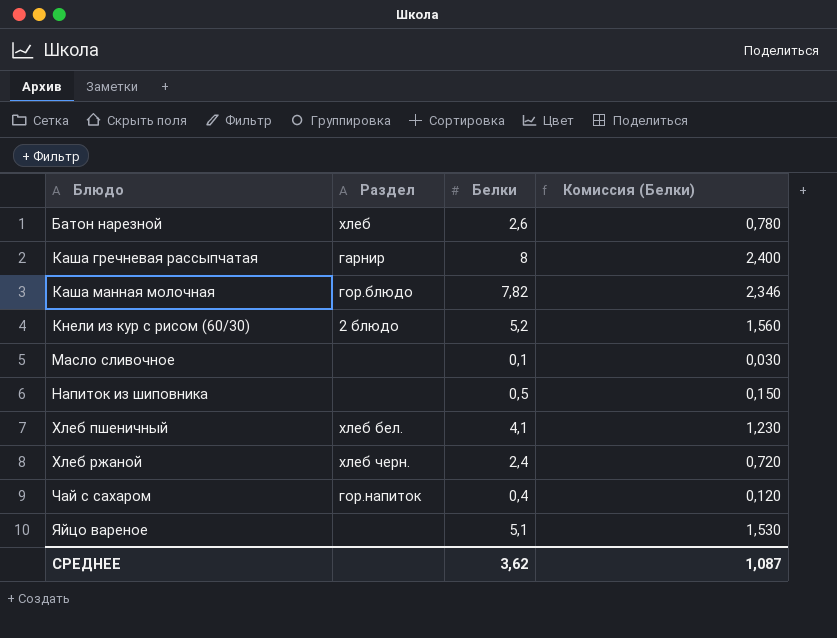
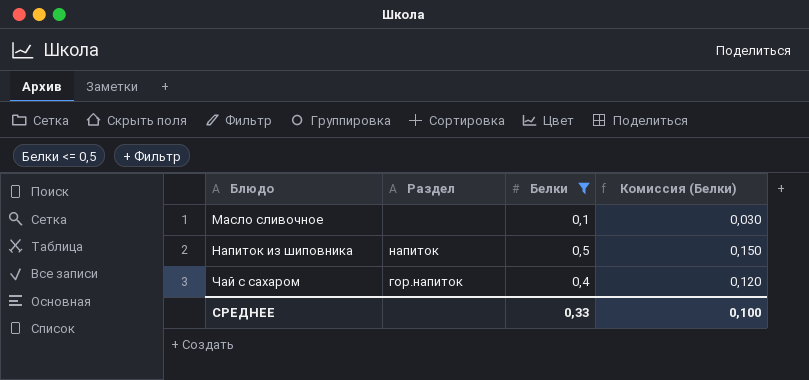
filter: none -> Белки <= 0,5
Напиток из шиповника | Раздел: none -> напиток
СРЕДНЕЕ | Белки: 3,62 -> 0,33
СРЕДНЕЕ | Комиссия (Белки): 1,087 -> 0,100

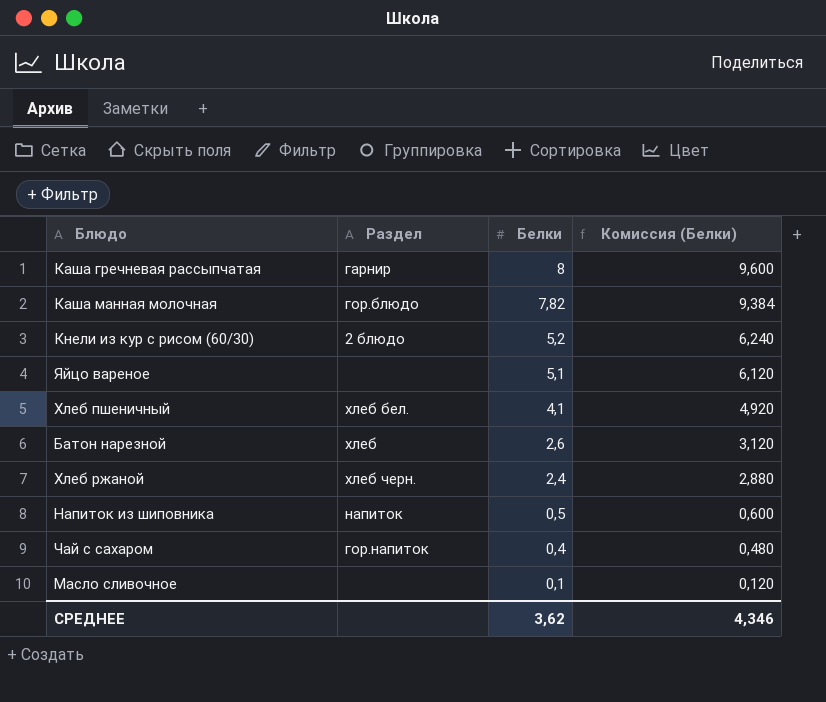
filter: Белки <= 0,5 -> none
row order: Блюдо ascending -> Белки descending
column Комиссия (Белки) | formula: [Белки] * 0,3 -> [Белки] * 1,2
СРЕДНЕЕ | Белки: 0,33 -> 3,62
СРЕДНЕЕ | Комиссия (Белки): 0,100 -> 4,346

